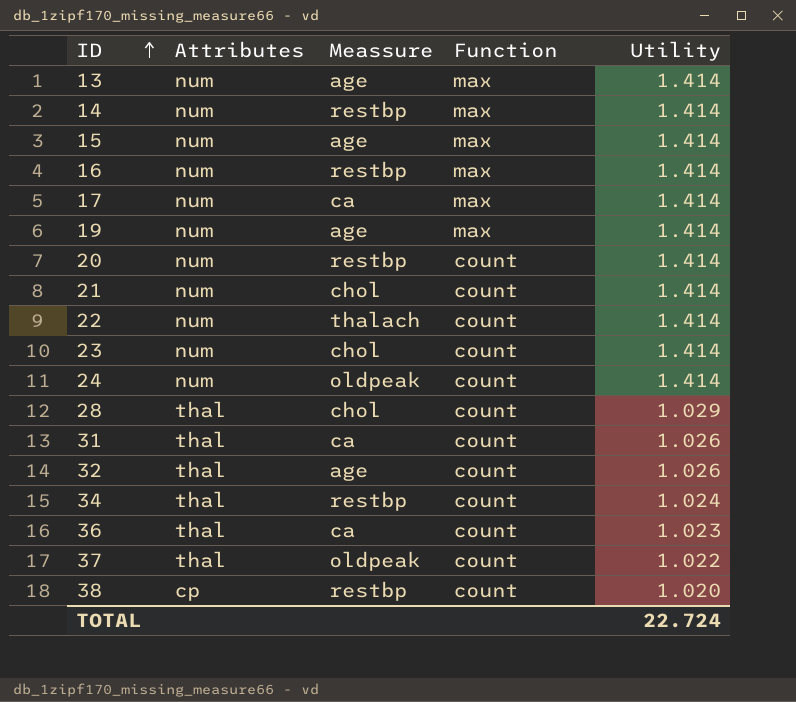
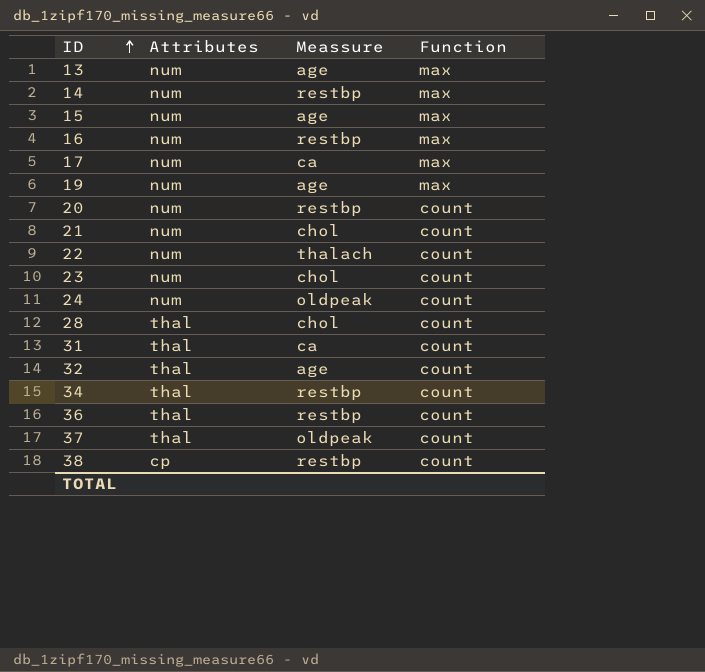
column Utility | position: 5 -> none
36 | Meassure: ca -> restbp

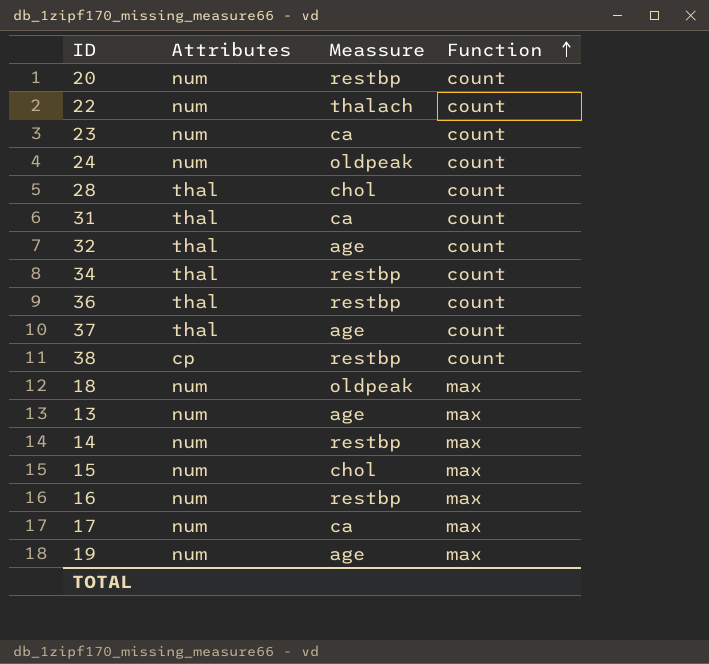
row order: ID ascending -> Function ascending
row 21: num | chol | count -> none
23 | Meassure: chol -> ca
37 | Meassure: oldpeak -> age
row 18: none -> num | oldpeak | max
15 | Meassure: age -> chol

